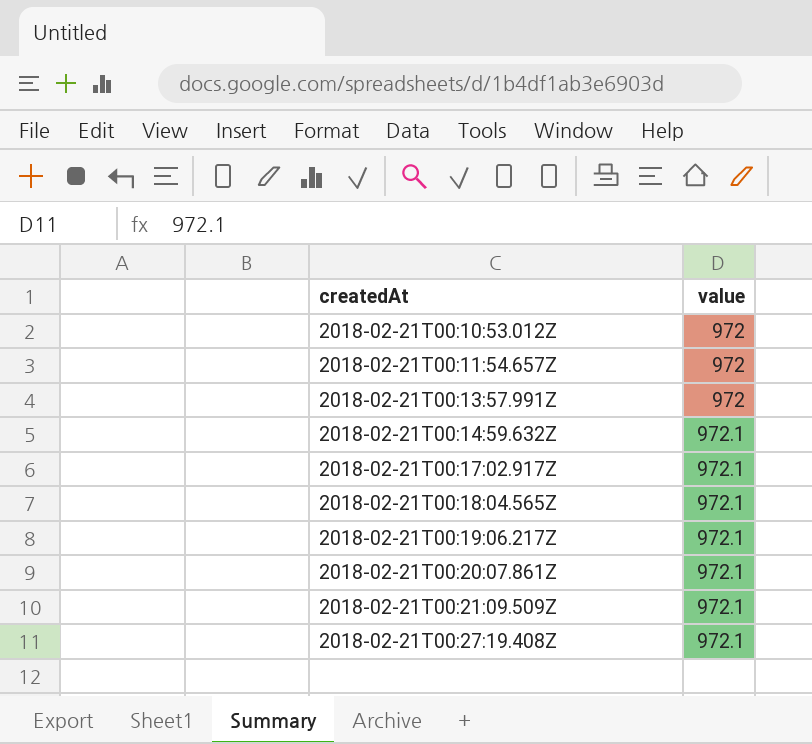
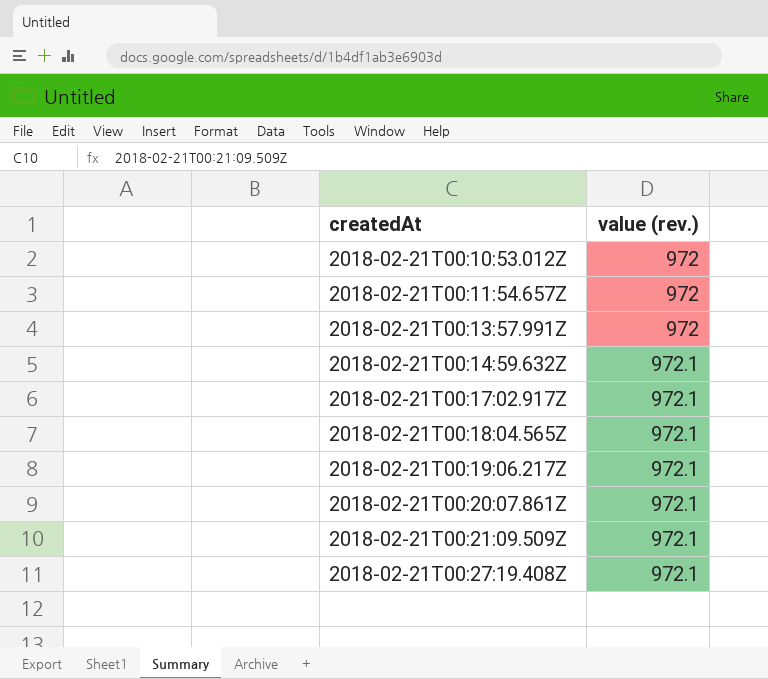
column name: value -> value (rev.)

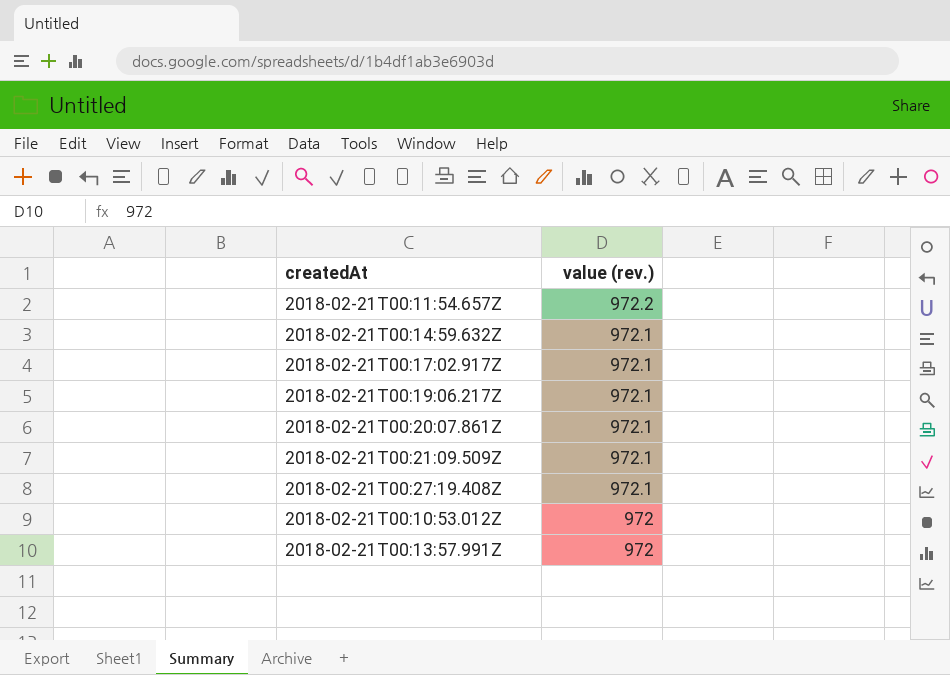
row order: createdAt ascending -> value (rev.) descending
row 2018-02-21T00:18:04.565Z: 972.1 -> none
2018-02-21T00:11:54.657Z | value (rev.): 972 -> 972.2

